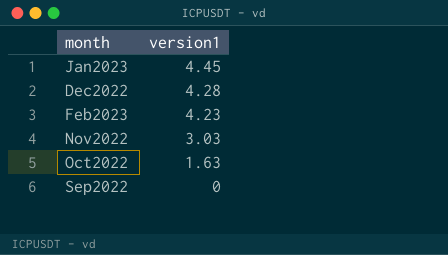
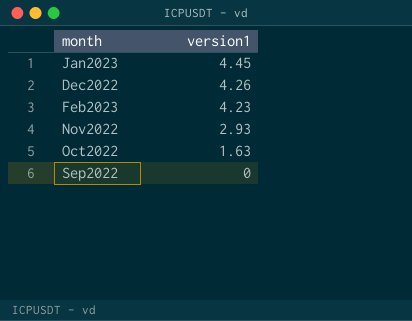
Dec2022 | version1: 4.28 -> 4.26
Nov2022 | version1: 3.03 -> 2.93

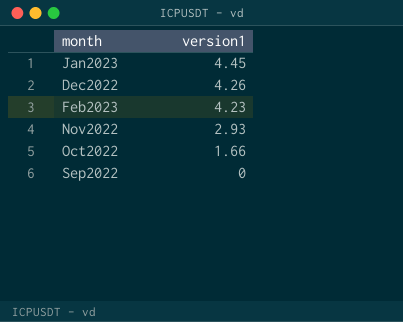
Oct2022 | version1: 1.63 -> 1.66

